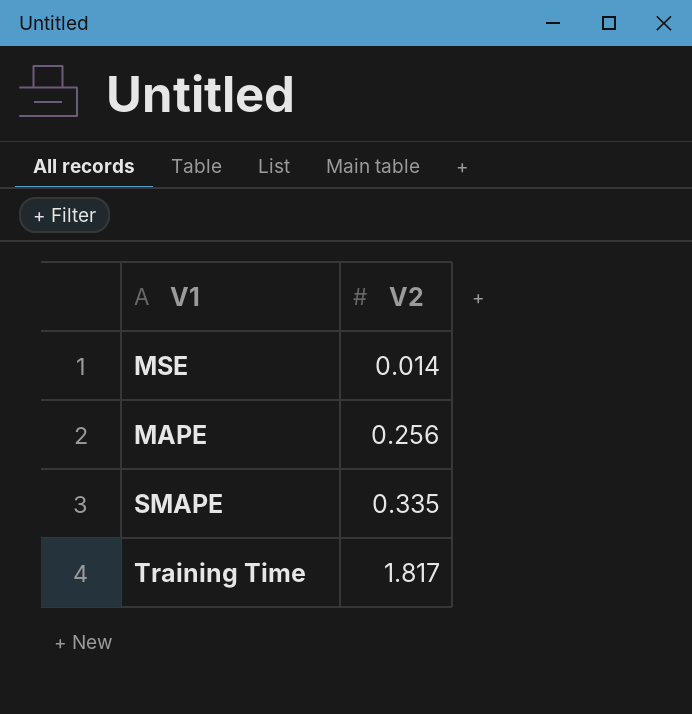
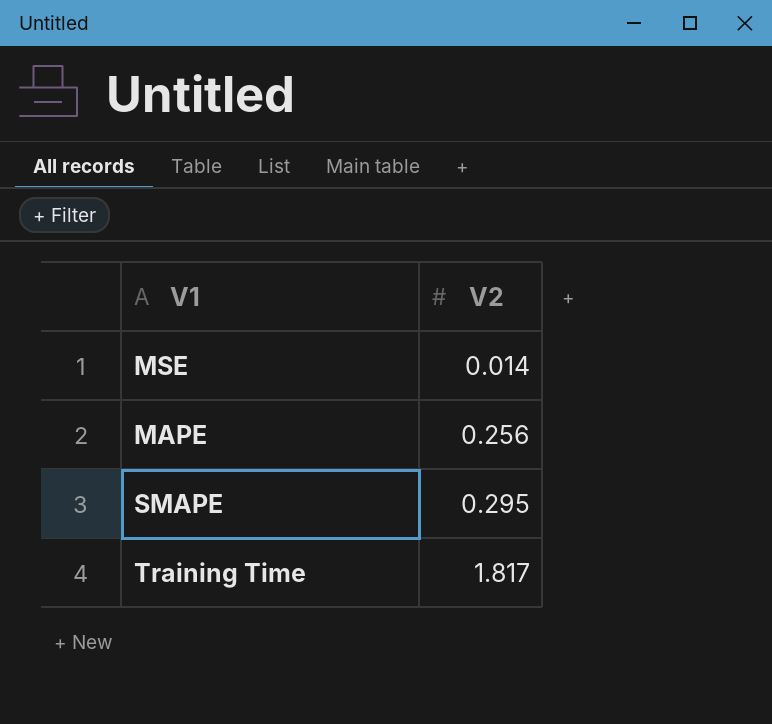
SMAPE | V2: 0.335 -> 0.295

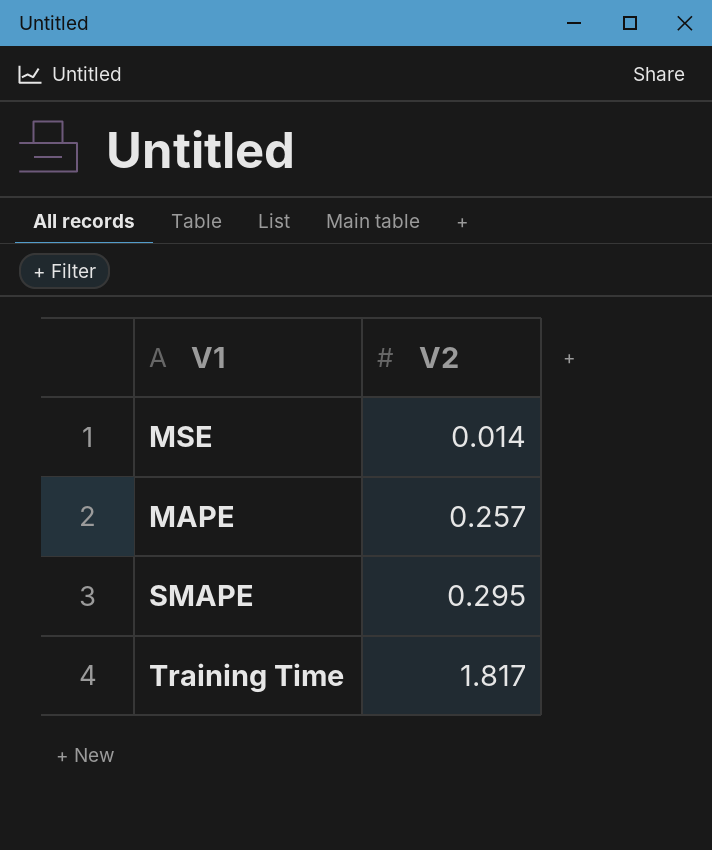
MAPE | V2: 0.256 -> 0.257

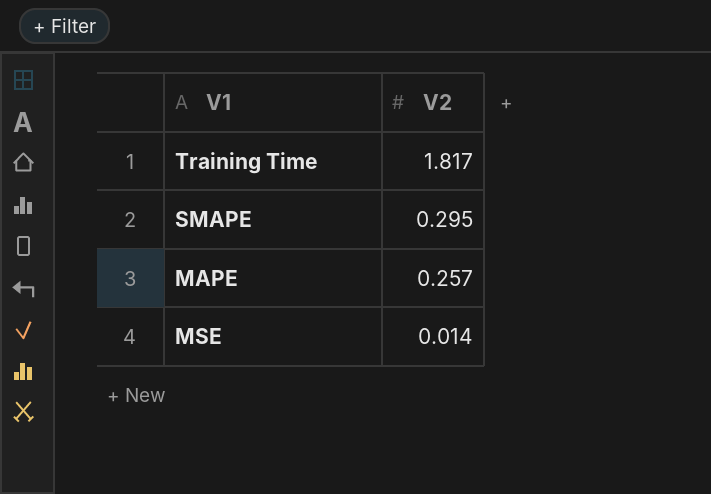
row order: V2 ascending -> V2 descending

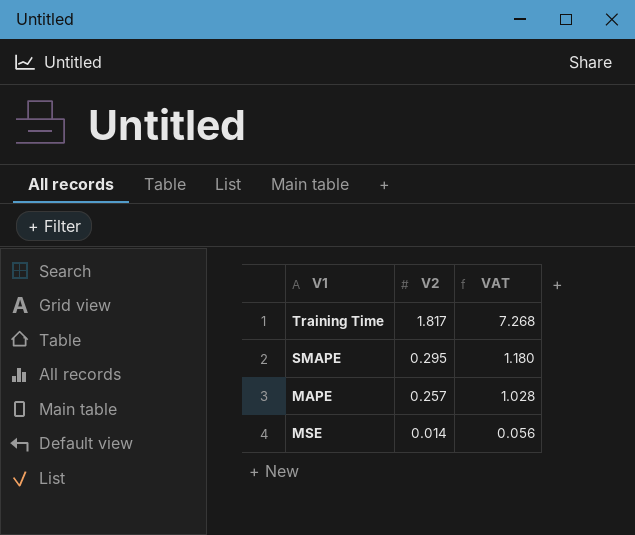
column VAT | formula: none -> [V2] * 4

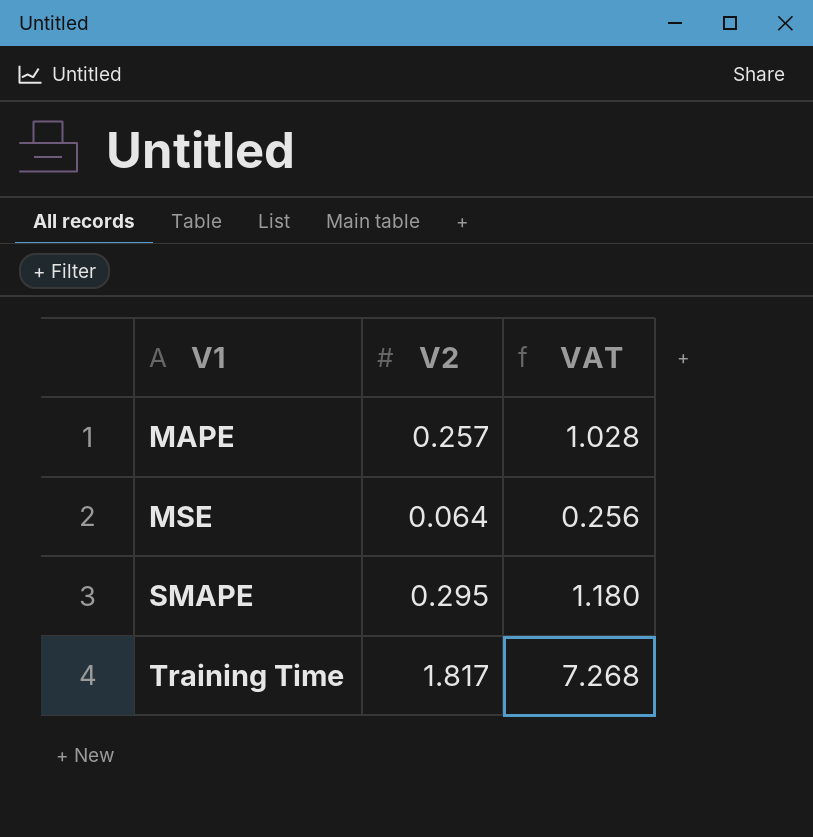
row order: V2 descending -> V1 ascending
MSE | V2: 0.014 -> 0.064
MSE | VAT: 0.056 -> 0.256

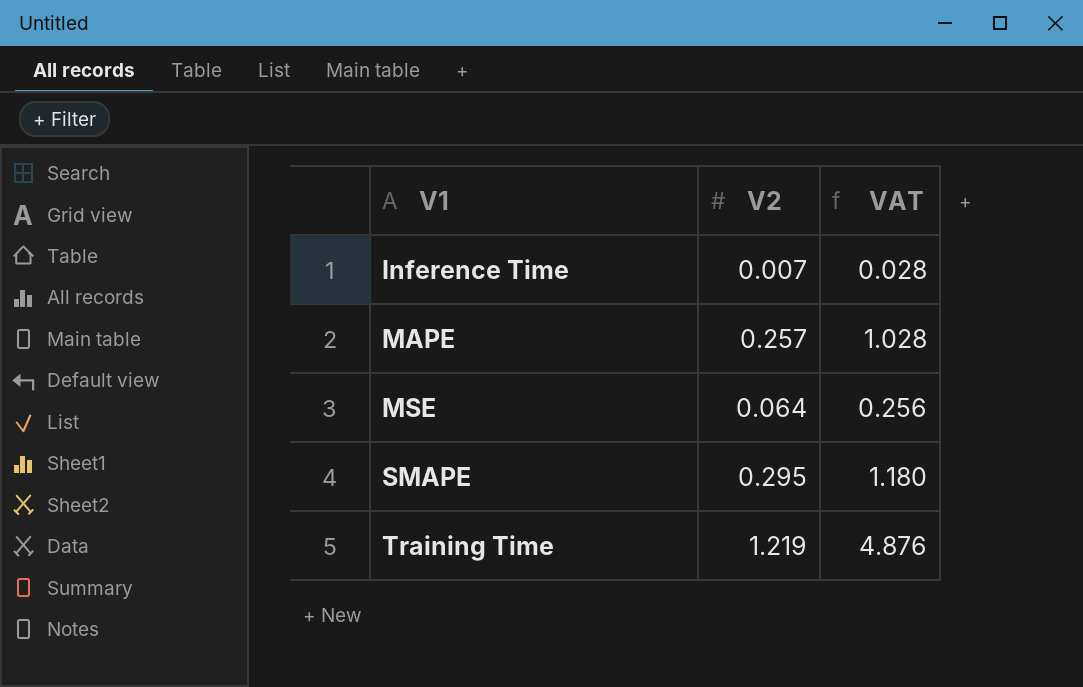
row Inference Time: none -> 0.007 | 0.028
Training Time | V2: 1.817 -> 1.219
Training Time | VAT: 7.268 -> 4.876

